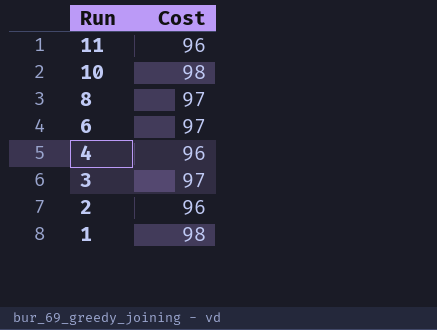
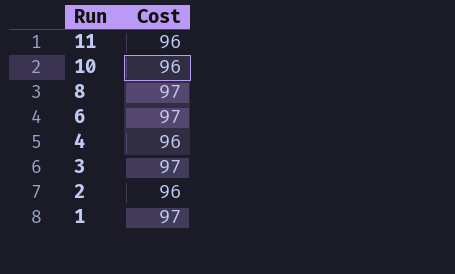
10 | Cost: 98 -> 96
1 | Cost: 98 -> 97

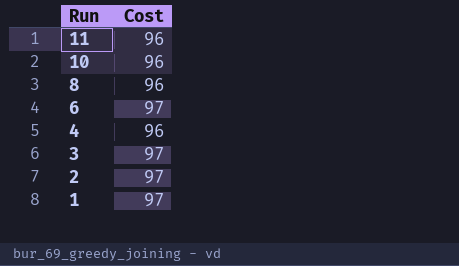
8 | Cost: 97 -> 96
2 | Cost: 96 -> 97

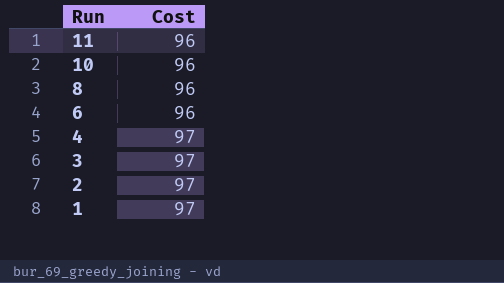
6 | Cost: 97 -> 96
4 | Cost: 96 -> 97

